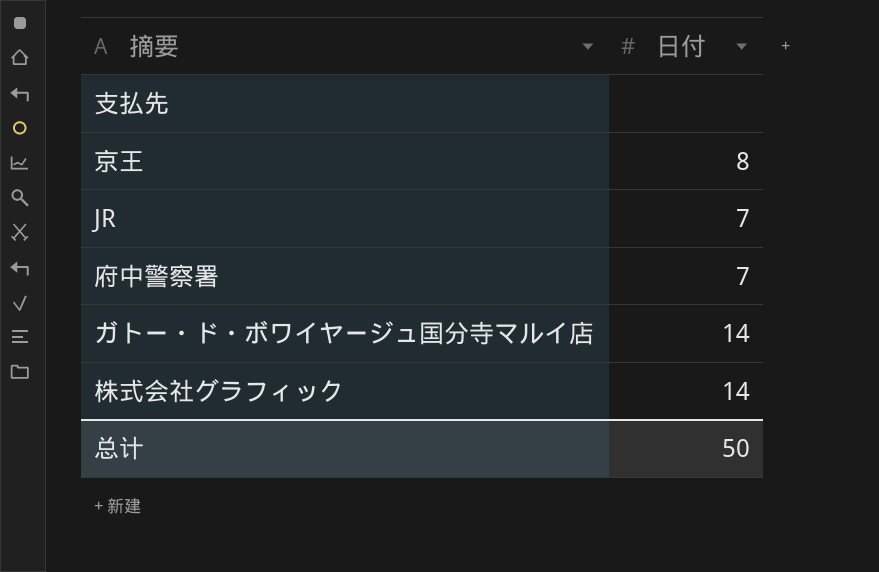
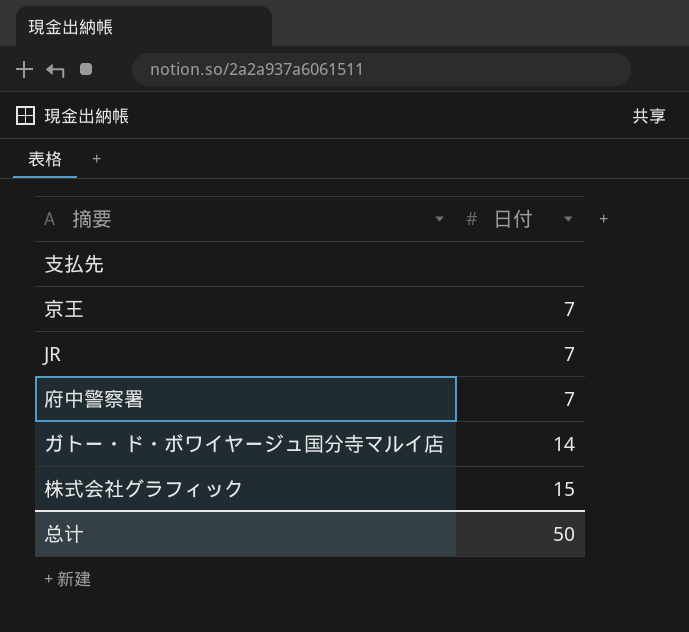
京王 | 日付: 8 -> 7
株式会社グラフィック | 日付: 14 -> 15

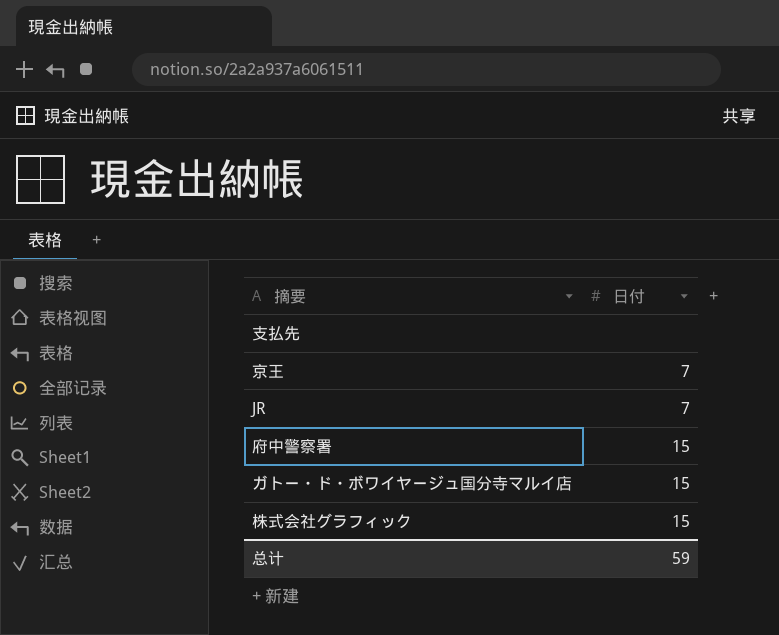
府中警察署 | 日付: 7 -> 15
ガトー・ド・ボワイヤージュ国分寺マルイ店 | 日付: 14 -> 15
总计 | 日付: 50 -> 59

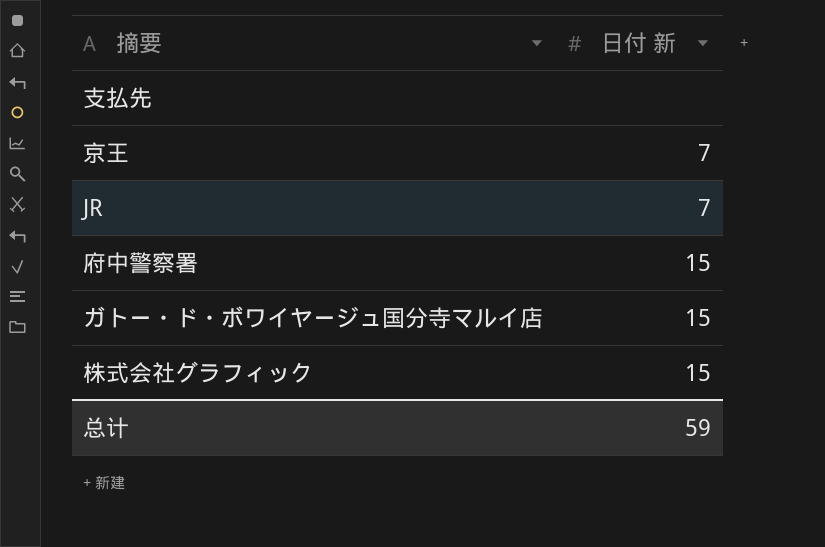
column name: 日付 -> 日付 新

